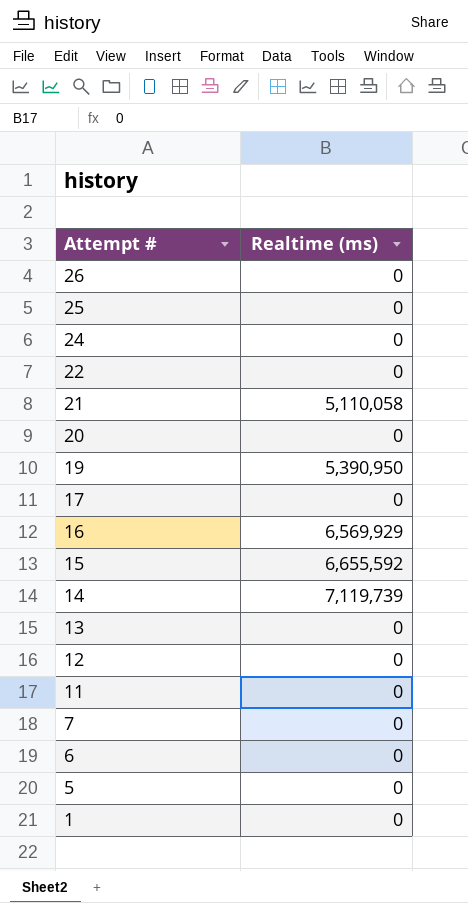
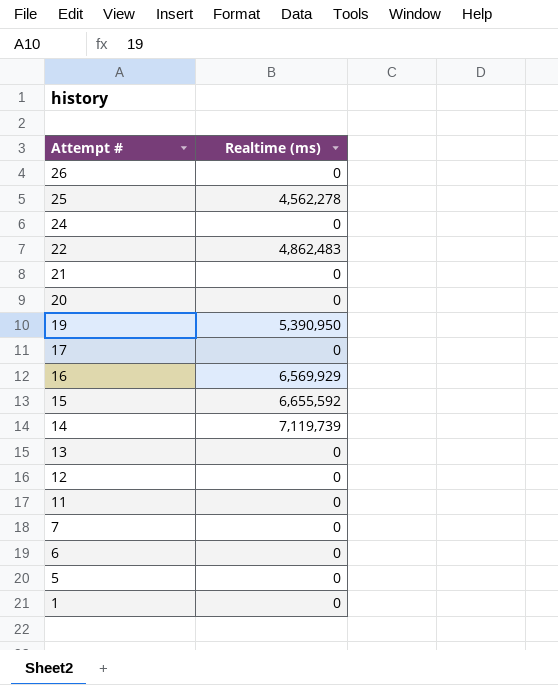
25 | Realtime (ms): 0 -> 4,562,278
22 | Realtime (ms): 0 -> 4,862,483
21 | Realtime (ms): 5,110,058 -> 0

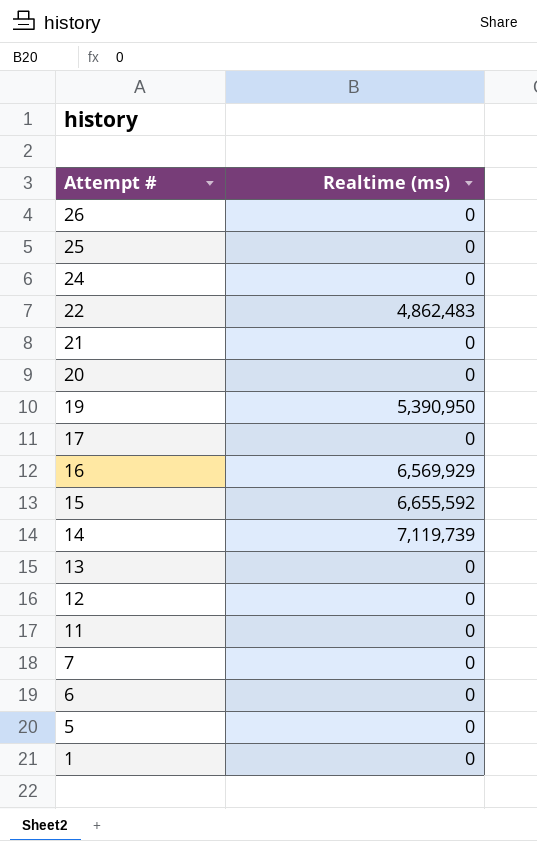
25 | Realtime (ms): 4,562,278 -> 0

